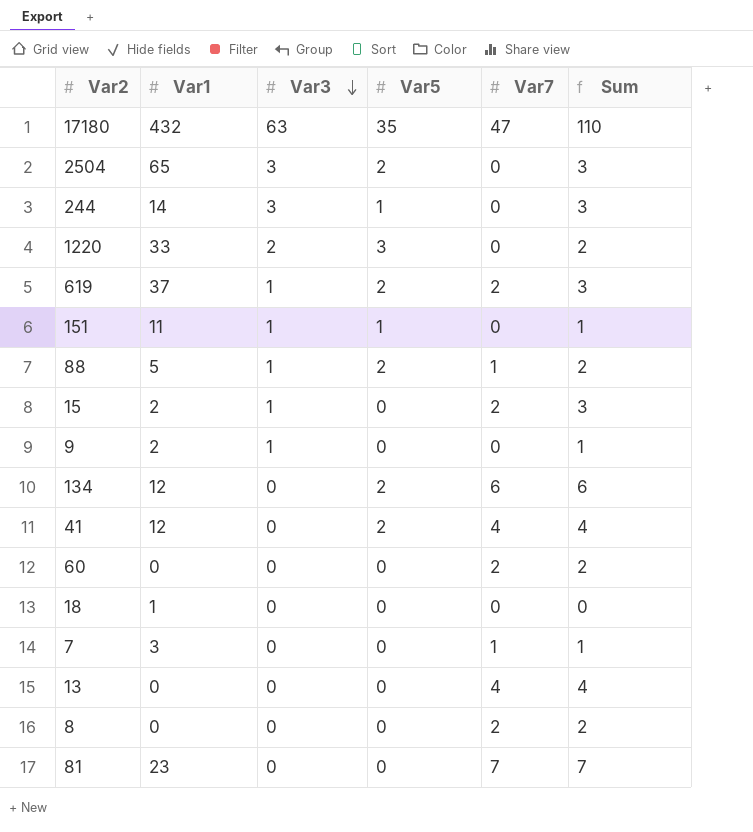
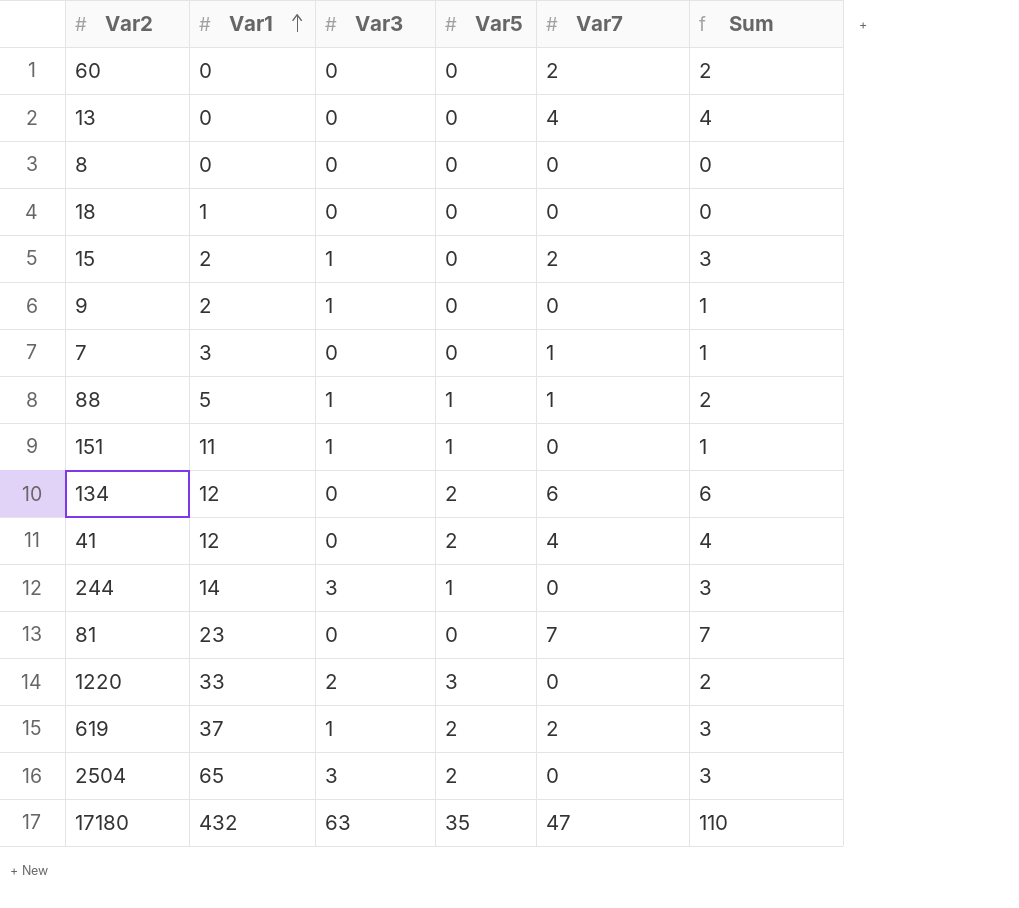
row order: Var3 descending -> Var1 ascending
8 | Var7: 2 -> 0
8 | Sum: 2 -> 0
88 | Var5: 2 -> 1

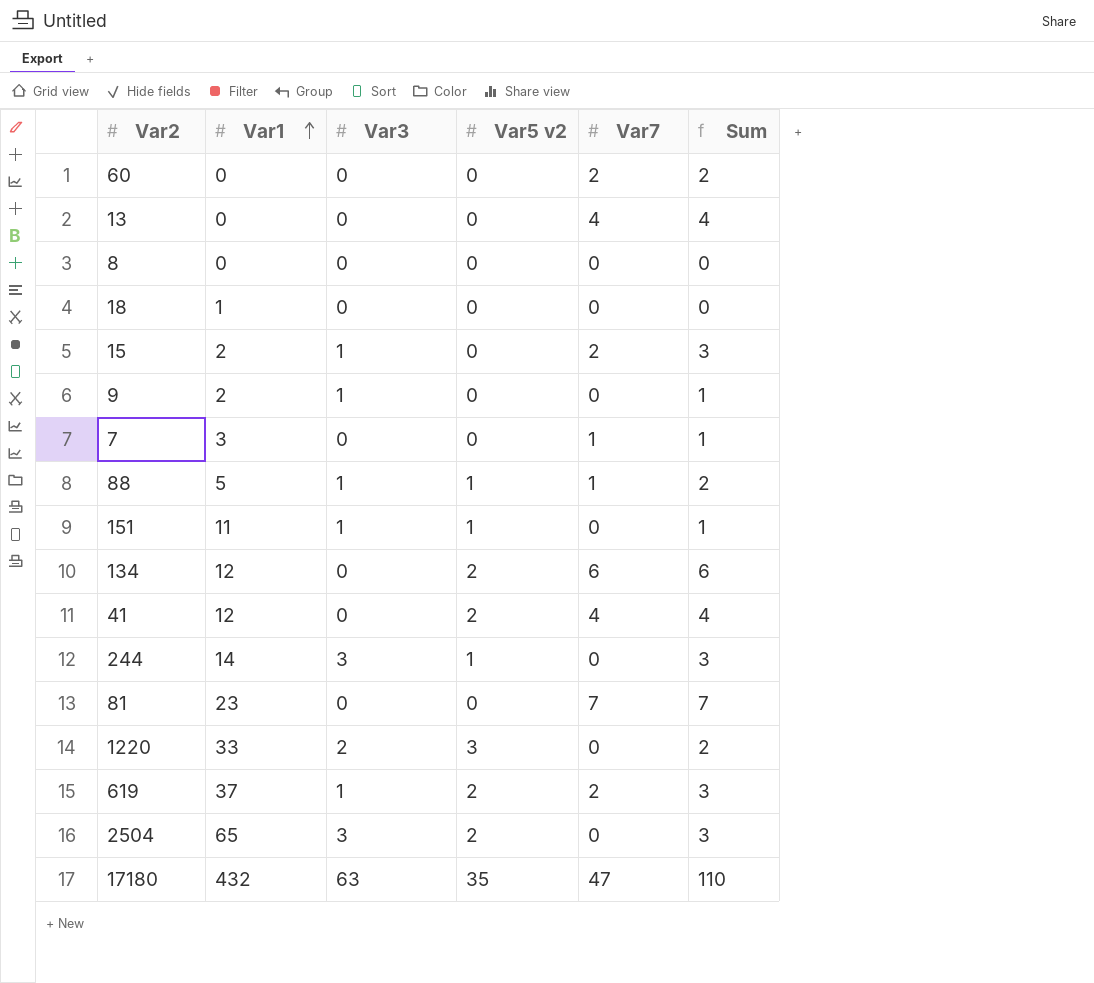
column name: Var5 -> Var5 v2

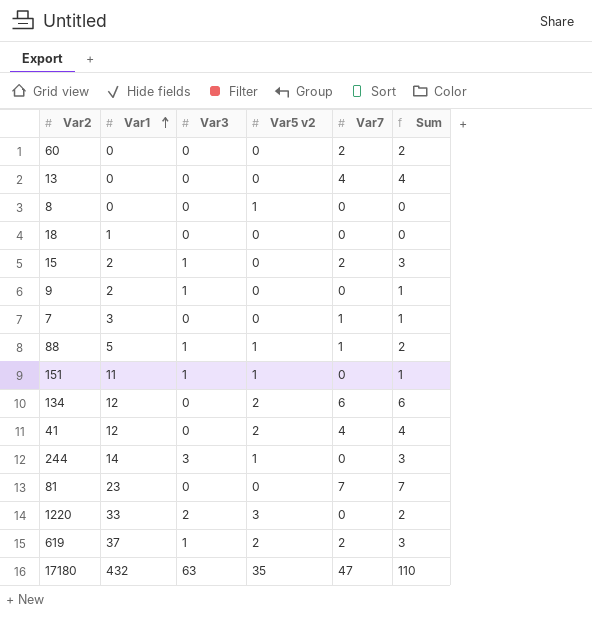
row 2504: 65 | 3 | 2 | 0 | 3 -> none
8 | Var5 v2: 0 -> 1

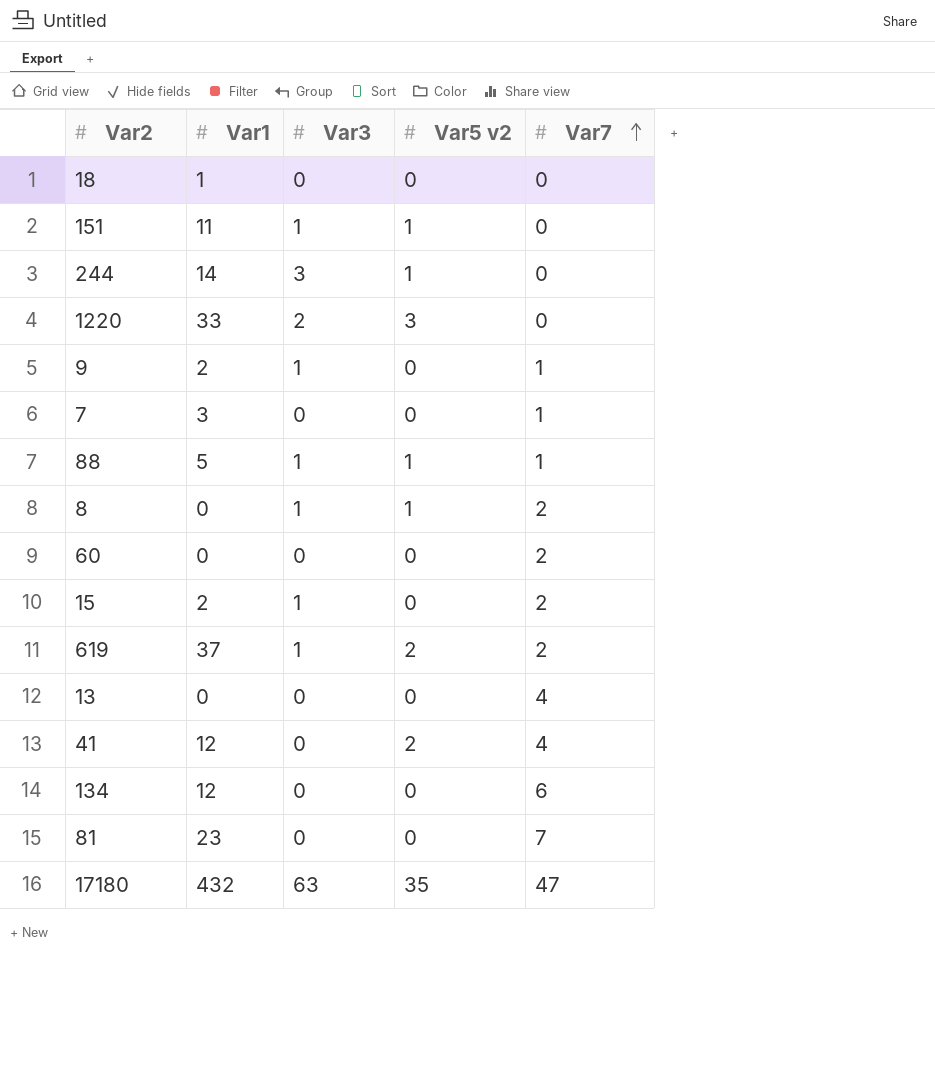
row order: Var1 ascending -> Var7 ascending
column Sum | formula: [Var3] + [Var7] -> none
9 | Var7: 0 -> 1
8 | Var3: 0 -> 1
8 | Var7: 0 -> 2
134 | Var5 v2: 2 -> 0

